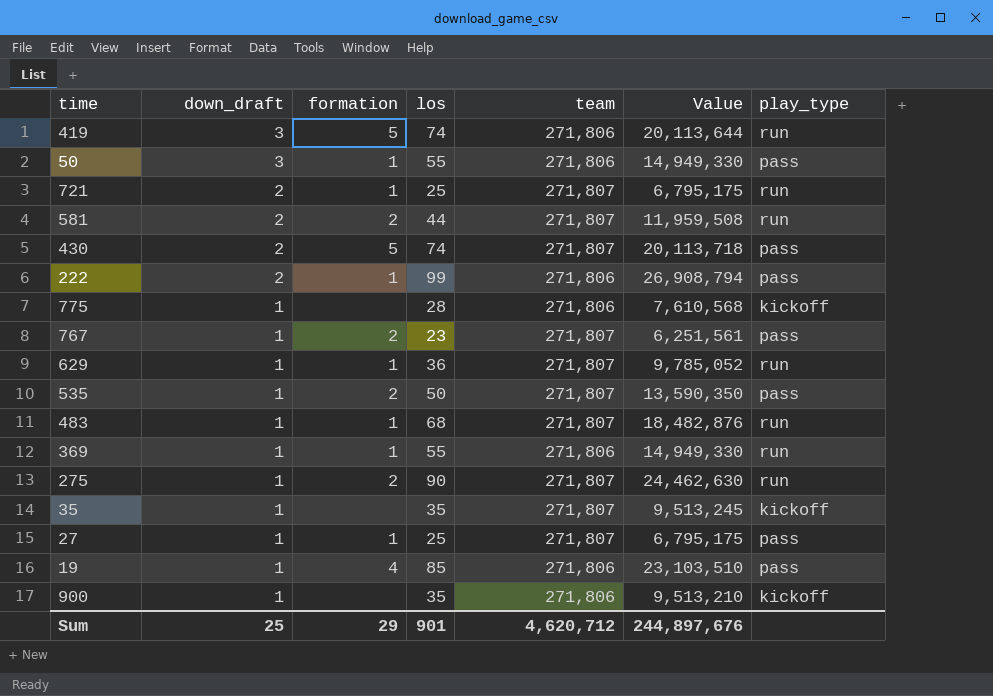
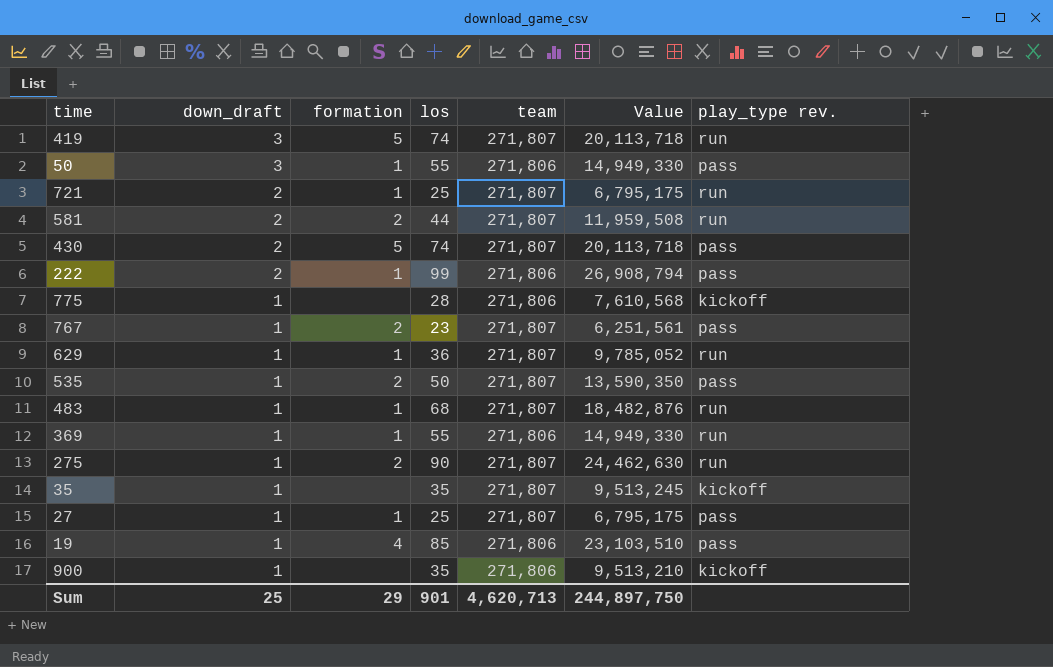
column name: play_type -> play_type rev.
419 | team: 271,806 -> 271,807
419 | Value: 20,113,644 -> 20,113,718
Sum | team: 4,620,712 -> 4,620,713
Sum | Value: 244,897,676 -> 244,897,750

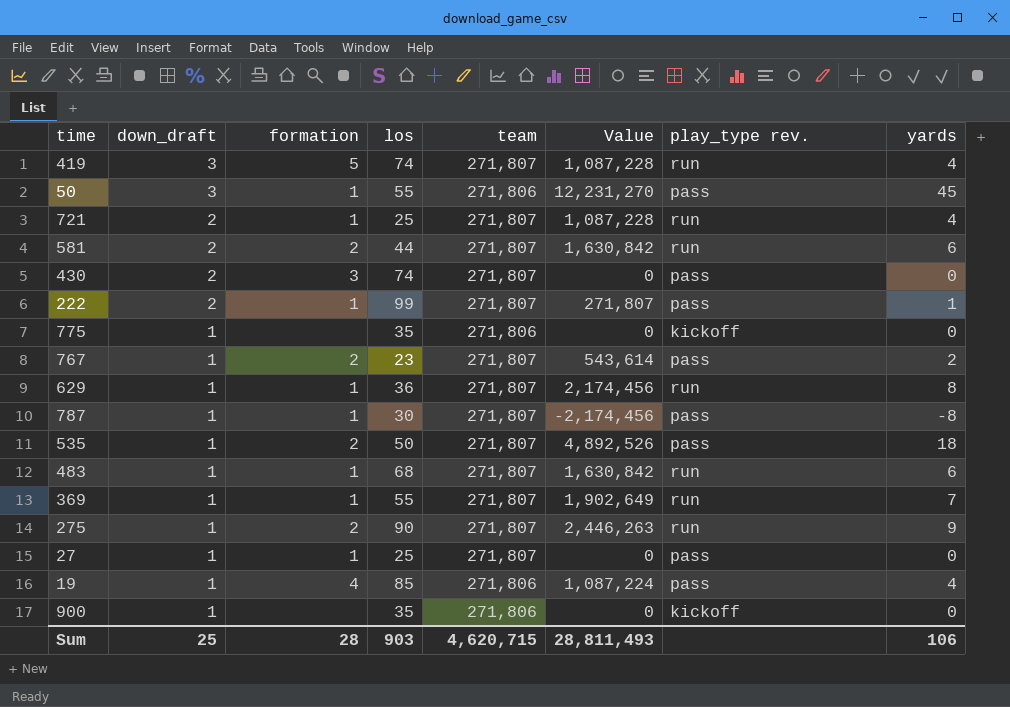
column Value | formula: [los] * [team] -> [team] * [yards]
column yards | position: none -> 8
row 35: 1 | none | 35 | 271,807 | 9,513,245 | kickoff -> none
430 | formation: 5 -> 3
222 | team: 271,806 -> 271,807
775 | los: 28 -> 35
row 787: none -> 1 | 1 | 30 | 271,807 | -2,174,456 | pass | -8
369 | team: 271,806 -> 271,807
Sum | formation: 29 -> 28
Sum | los: 901 -> 903
Sum | team: 4,620,713 -> 4,620,715
Sum | Value: 244,897,750 -> 28,811,493

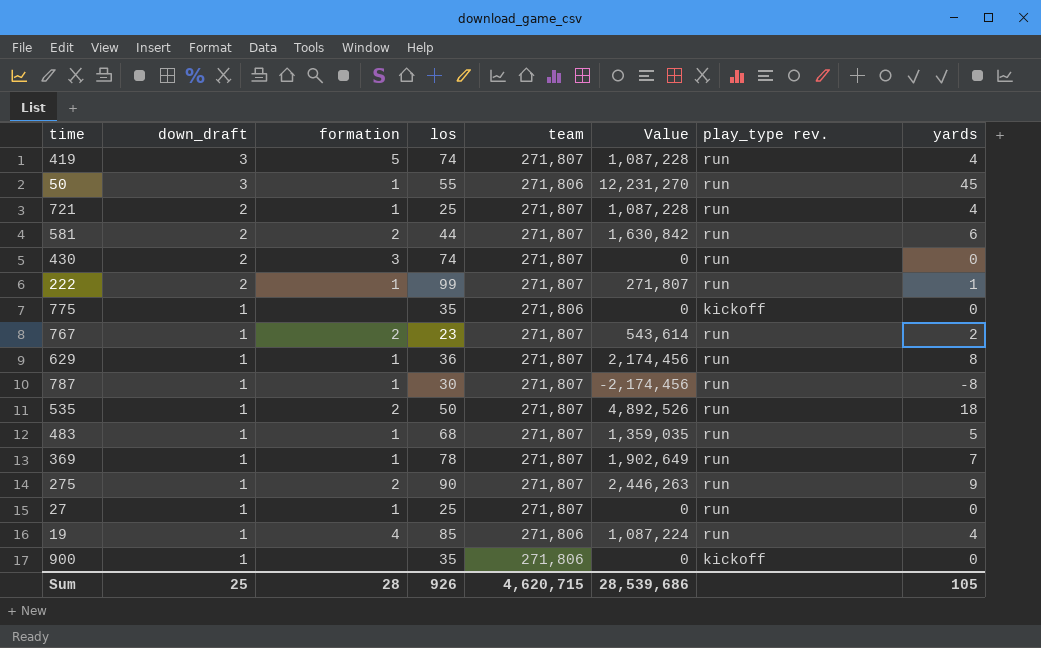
50 | play_type rev.: pass -> run
430 | play_type rev.: pass -> run
222 | play_type rev.: pass -> run
767 | play_type rev.: pass -> run
787 | play_type rev.: pass -> run
535 | play_type rev.: pass -> run
483 | Value: 1,630,842 -> 1,359,035
483 | yards: 6 -> 5
369 | los: 55 -> 78
27 | play_type rev.: pass -> run
19 | play_type rev.: pass -> run
Sum | los: 903 -> 926
Sum | Value: 28,811,493 -> 28,539,686
Sum | yards: 106 -> 105

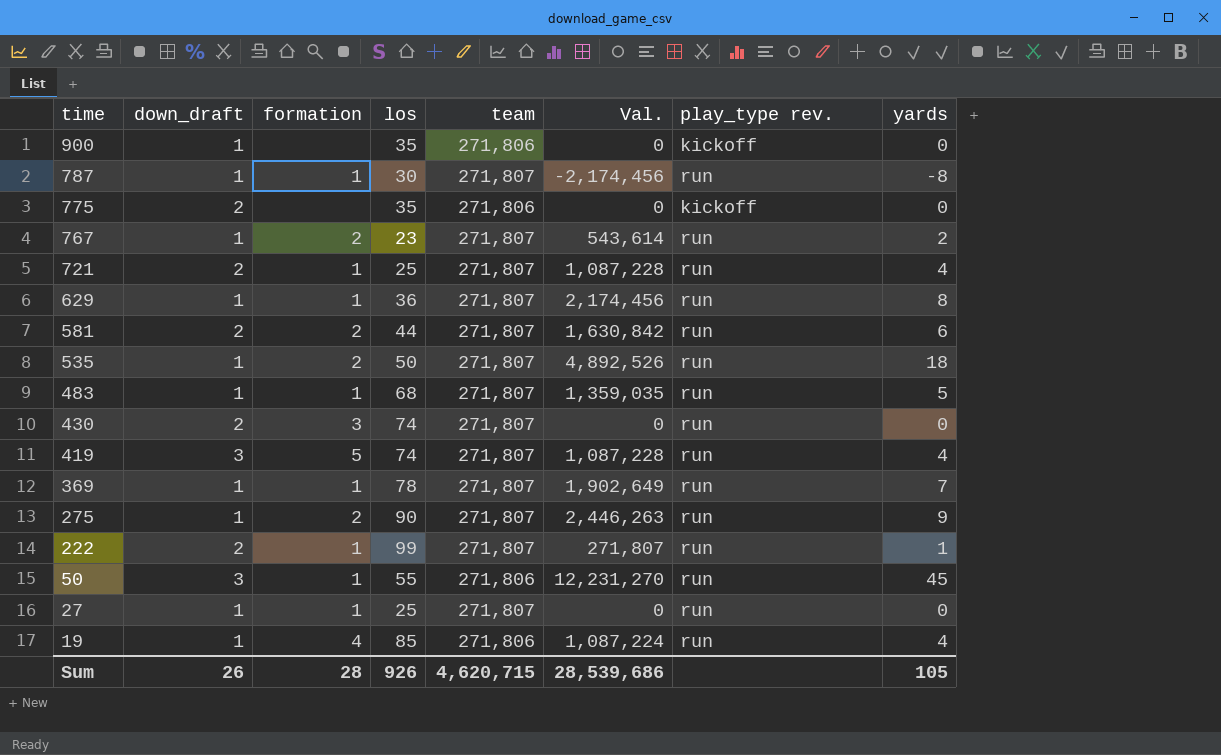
row order: down_draft descending -> time descending
column name: Value -> Val.
775 | down_draft: 1 -> 2
Sum | down_draft: 25 -> 26

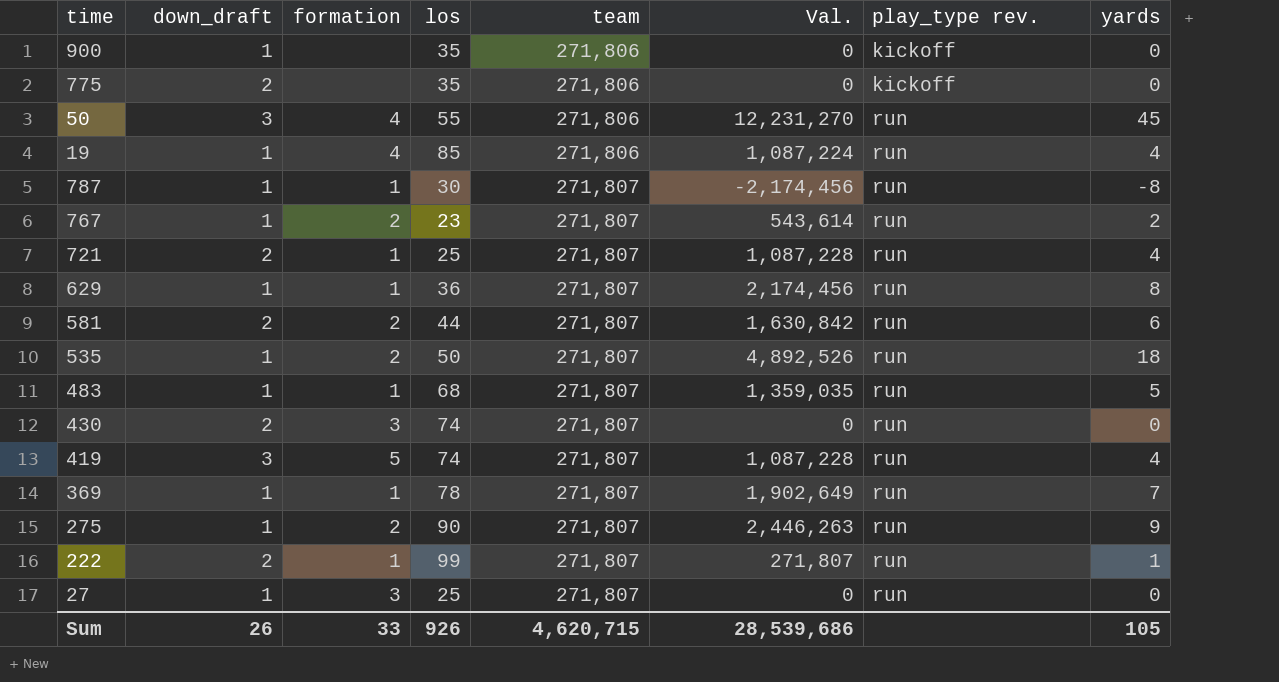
row order: time descending -> team ascending
50 | formation: 1 -> 4
27 | formation: 1 -> 3
Sum | formation: 28 -> 33

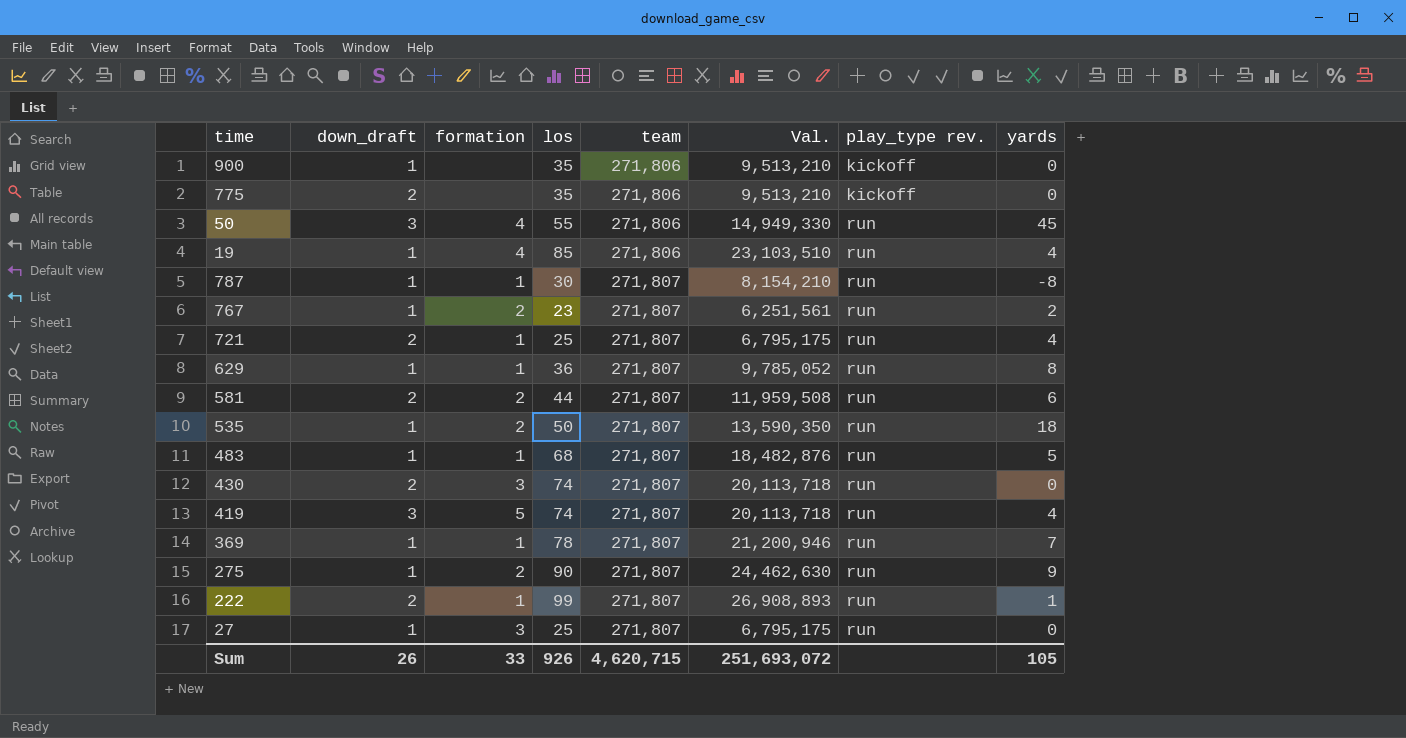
column Val. | formula: [team] * [yards] -> [los] * [team]
Sum | Val.: 28,539,686 -> 251,693,072

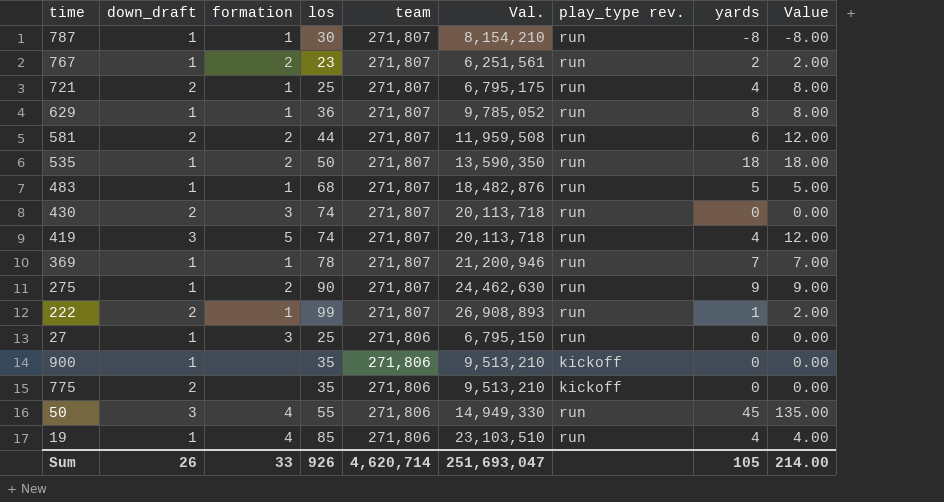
row order: team ascending -> team descending
column Value | formula: none -> [down_draft] * [yards]
27 | team: 271,807 -> 271,806
27 | Val.: 6,795,175 -> 6,795,150
Sum | team: 4,620,715 -> 4,620,714
Sum | Val.: 251,693,072 -> 251,693,047

